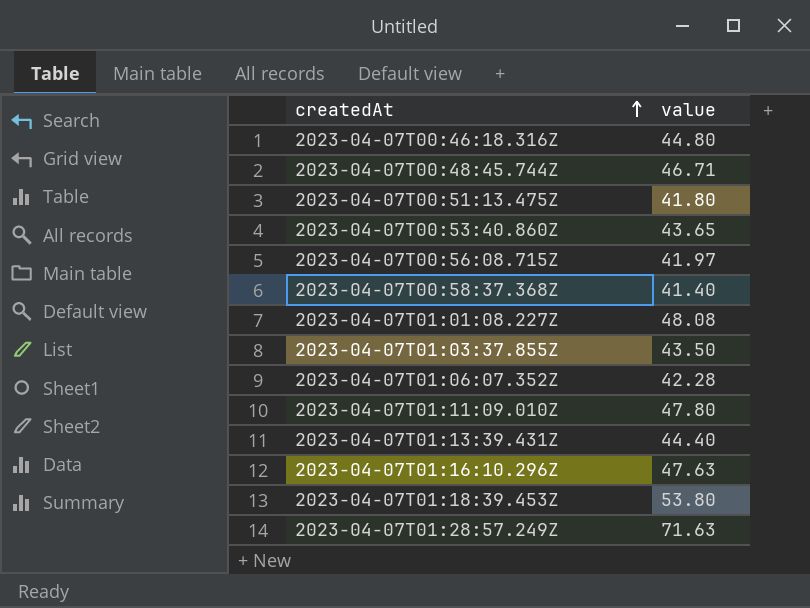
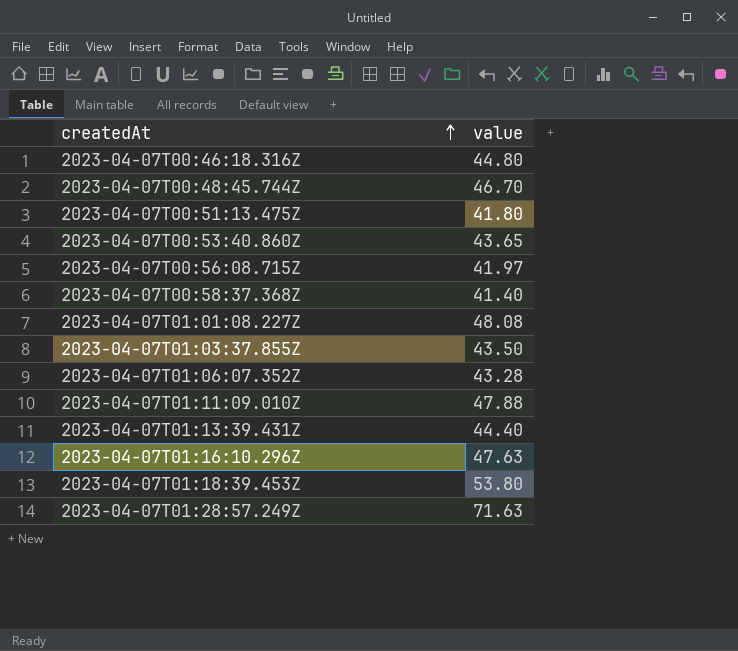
2023-04-07T00:48:45.744Z | value: 46.71 -> 46.70
2023-04-07T01:06:07.352Z | value: 42.28 -> 43.28
2023-04-07T01:11:09.010Z | value: 47.80 -> 47.88

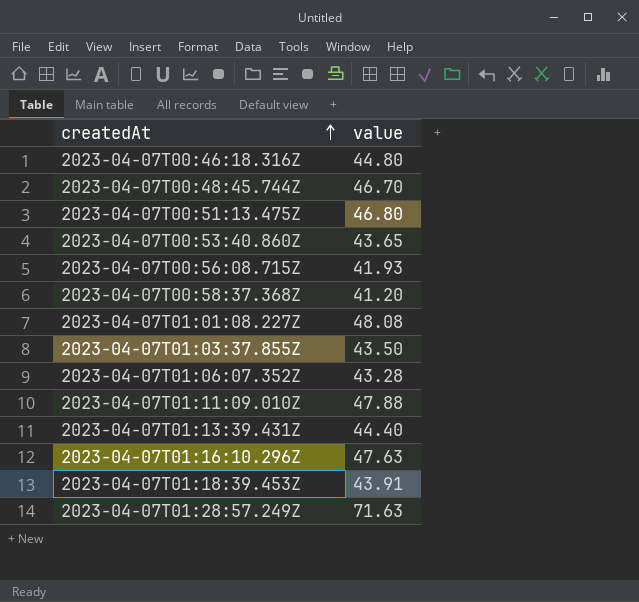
2023-04-07T00:51:13.475Z | value: 41.80 -> 46.80
2023-04-07T00:56:08.715Z | value: 41.97 -> 41.93
2023-04-07T00:58:37.368Z | value: 41.40 -> 41.20
2023-04-07T01:18:39.453Z | value: 53.80 -> 43.91

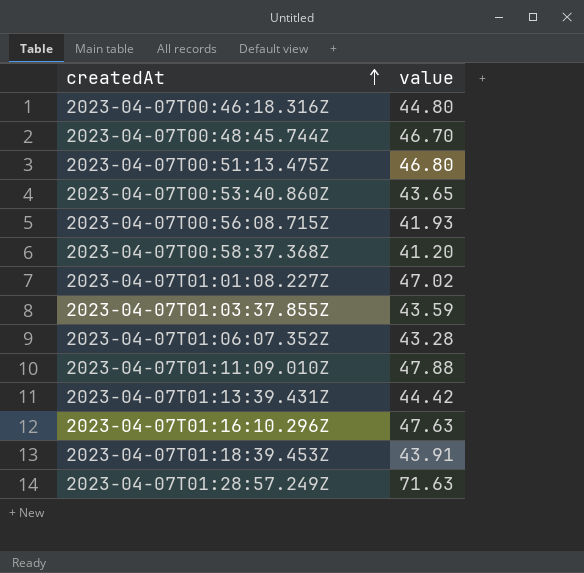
2023-04-07T01:01:08.227Z | value: 48.08 -> 47.02
2023-04-07T01:03:37.855Z | value: 43.50 -> 43.59
2023-04-07T01:13:39.431Z | value: 44.40 -> 44.42

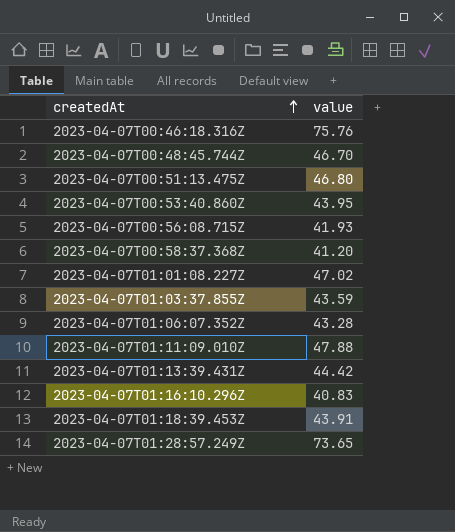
2023-04-07T00:46:18.316Z | value: 44.80 -> 75.76
2023-04-07T00:53:40.860Z | value: 43.65 -> 43.95
2023-04-07T01:16:10.296Z | value: 47.63 -> 40.83
2023-04-07T01:28:57.249Z | value: 71.63 -> 73.65

